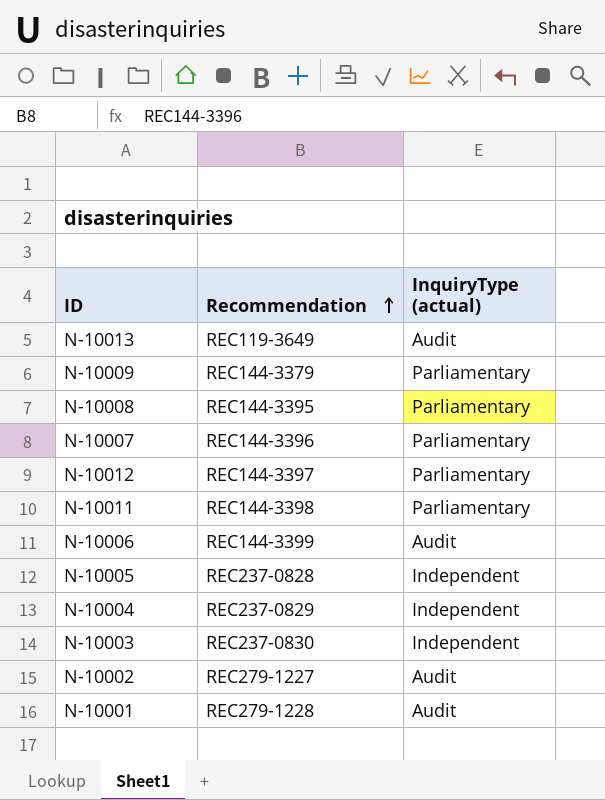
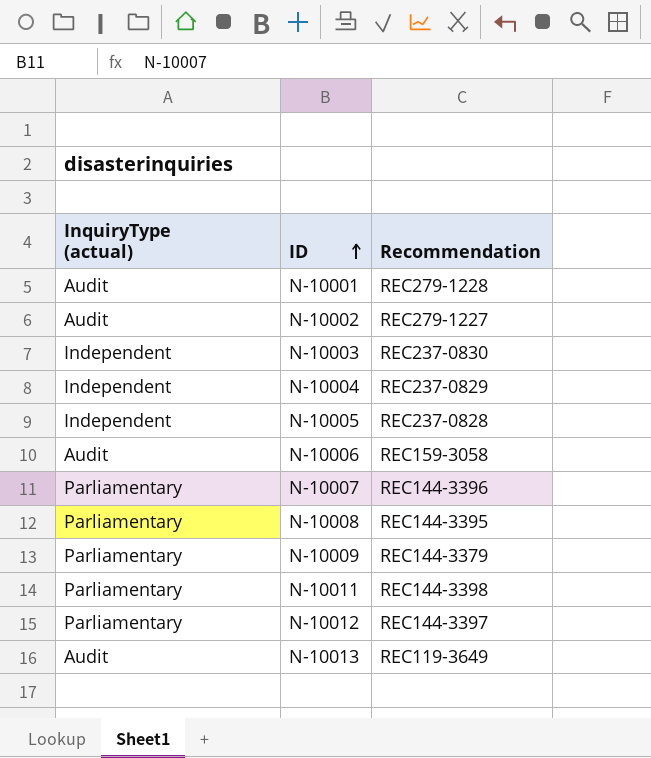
row order: Recommendation ascending -> ID ascending
column InquiryType (actual) | position: 3 -> 1
N-10006 | Recommendation: REC144-3399 -> REC159-3058

